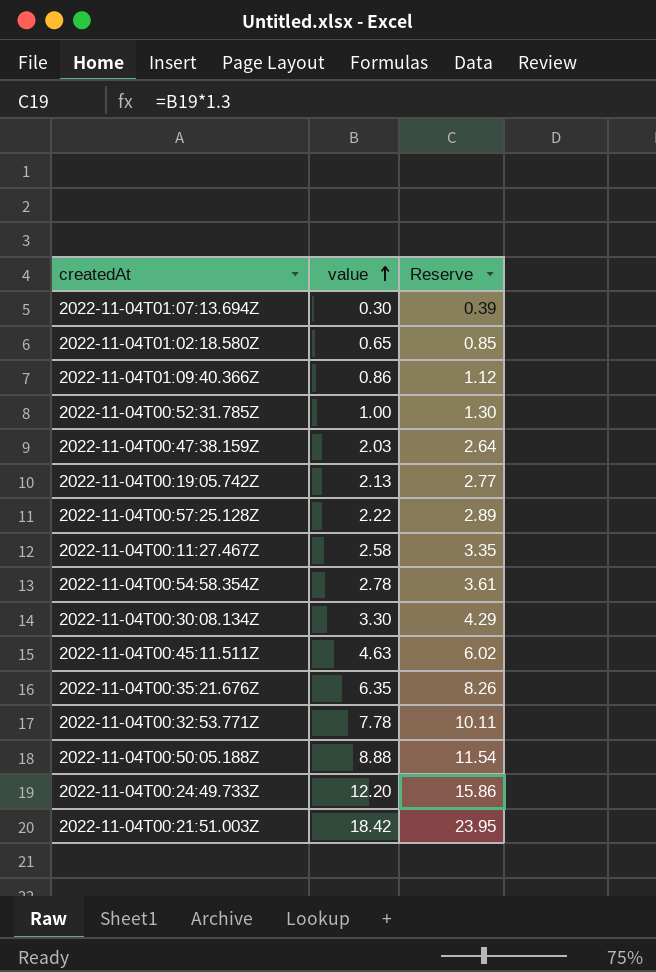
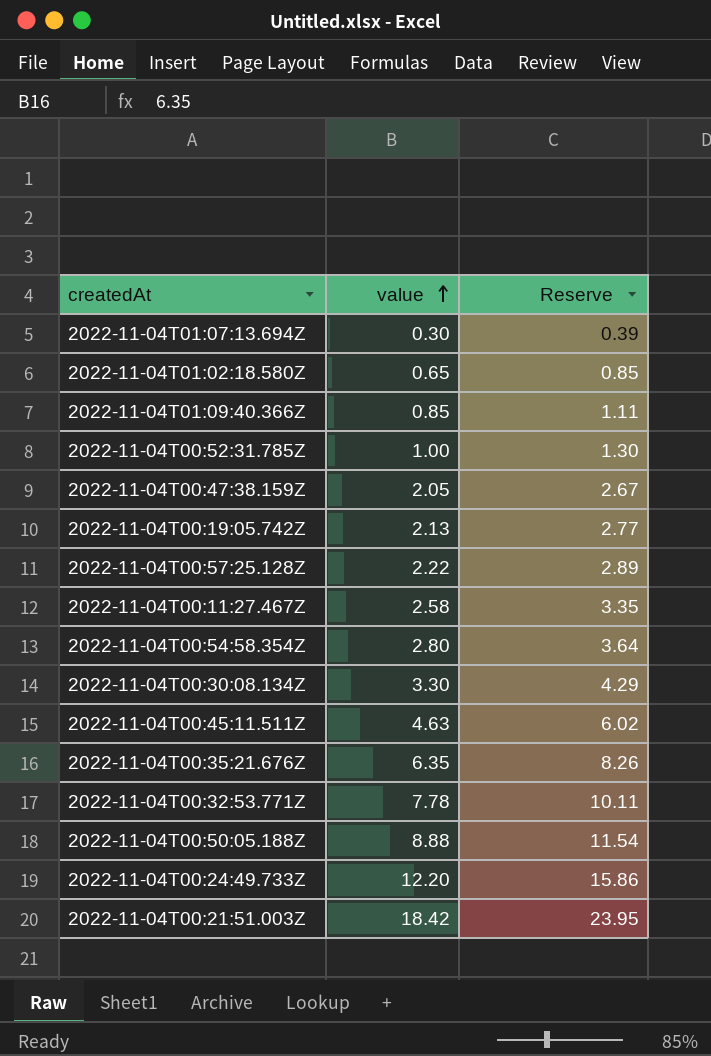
2022-11-04T01:09:40.366Z | value: 0.86 -> 0.85
2022-11-04T01:09:40.366Z | Reserve: 1.12 -> 1.11
2022-11-04T00:47:38.159Z | value: 2.03 -> 2.05
2022-11-04T00:47:38.159Z | Reserve: 2.64 -> 2.67
2022-11-04T00:54:58.354Z | value: 2.78 -> 2.80
2022-11-04T00:54:58.354Z | Reserve: 3.61 -> 3.64

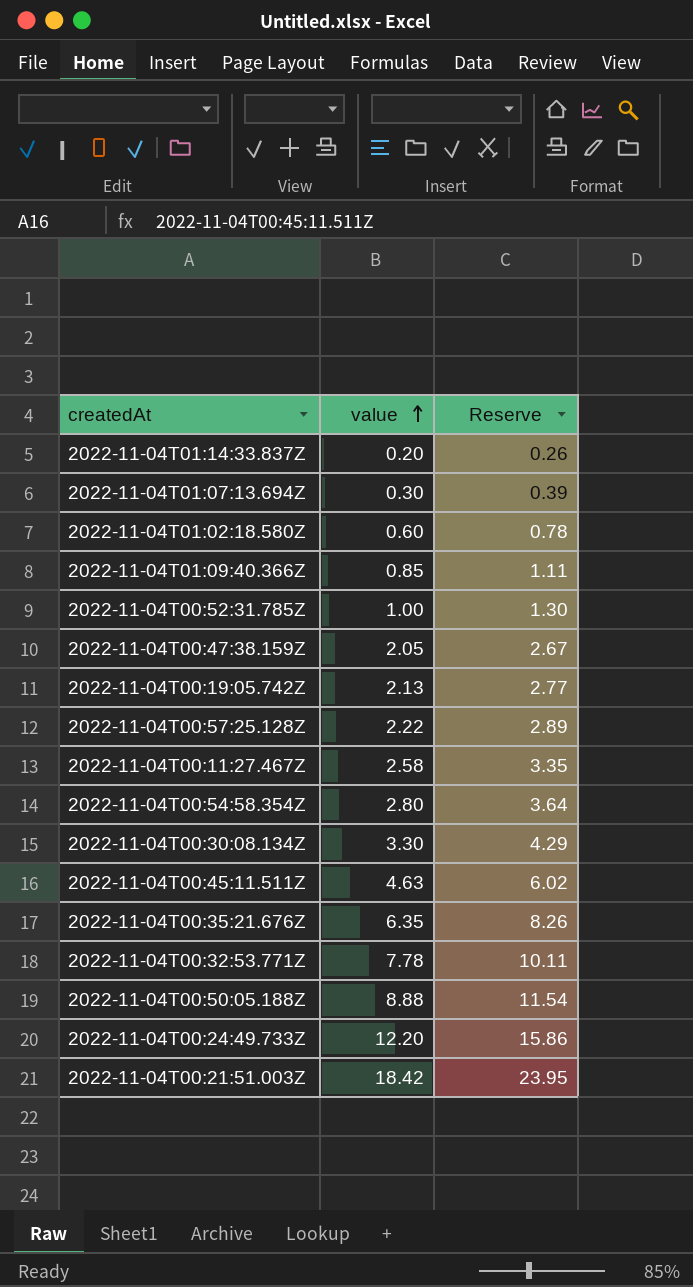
row 2022-11-04T01:14:33.837Z: none -> 0.20 | 0.26
2022-11-04T01:02:18.580Z | value: 0.65 -> 0.60
2022-11-04T01:02:18.580Z | Reserve: 0.85 -> 0.78

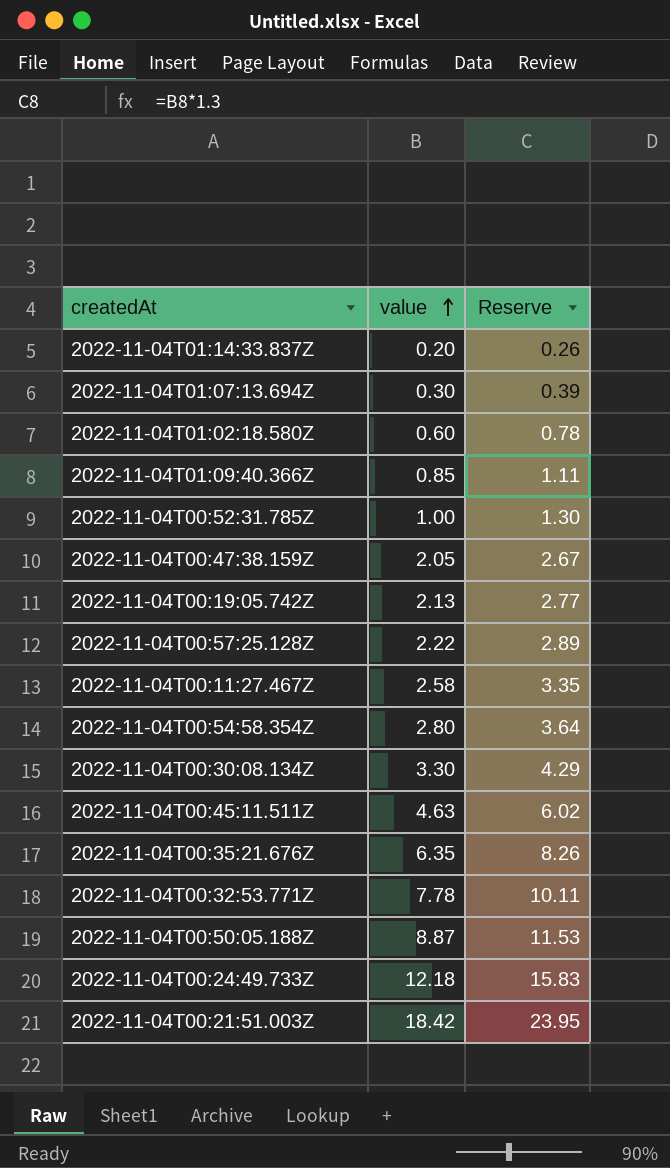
2022-11-04T00:50:05.188Z | value: 8.88 -> 8.87
2022-11-04T00:50:05.188Z | Reserve: 11.54 -> 11.53
2022-11-04T00:24:49.733Z | value: 12.20 -> 12.18
2022-11-04T00:24:49.733Z | Reserve: 15.86 -> 15.83

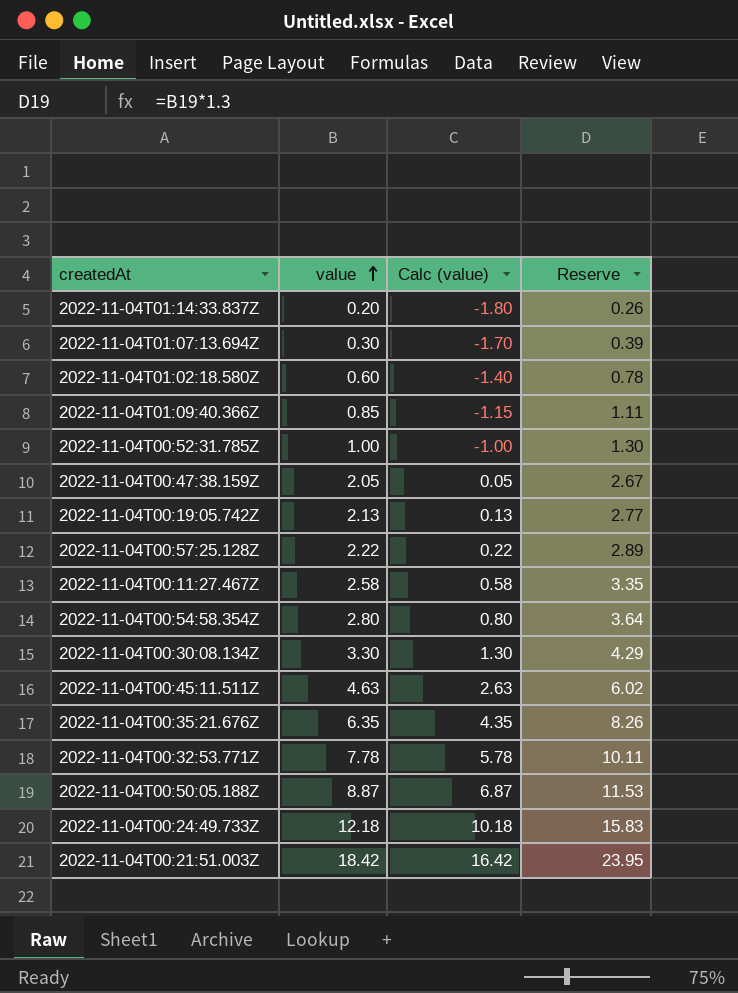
column Calc (value) | formula: none -> [value] - 2

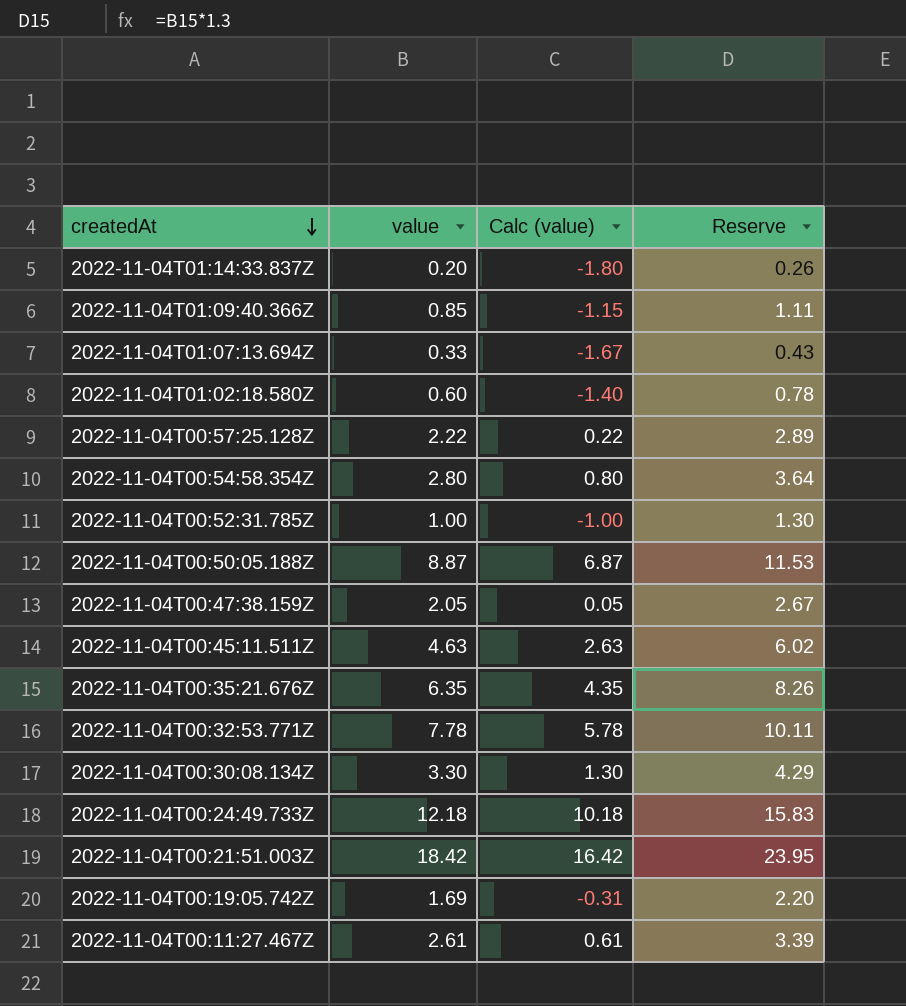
row order: value ascending -> createdAt descending
2022-11-04T01:07:13.694Z | value: 0.30 -> 0.33
2022-11-04T01:07:13.694Z | Calc (value): -1.70 -> -1.67
2022-11-04T01:07:13.694Z | Reserve: 0.39 -> 0.43
2022-11-04T00:19:05.742Z | value: 2.13 -> 1.69
2022-11-04T00:19:05.742Z | Calc (value): 0.13 -> -0.31
2022-11-04T00:19:05.742Z | Reserve: 2.77 -> 2.20
2022-11-04T00:11:27.467Z | value: 2.58 -> 2.61
2022-11-04T00:11:27.467Z | Calc (value): 0.58 -> 0.61
2022-11-04T00:11:27.467Z | Reserve: 3.35 -> 3.39

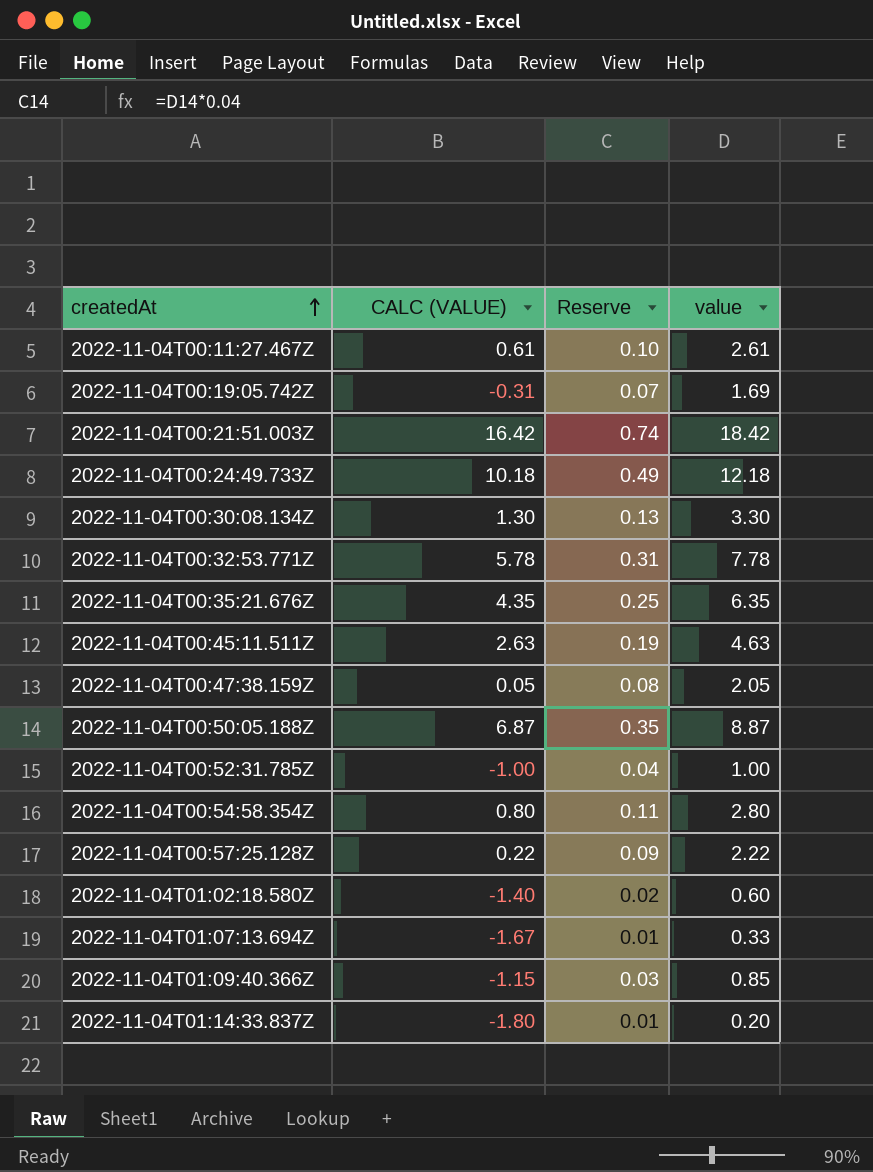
row order: createdAt descending -> createdAt ascending
column name: Calc (value) -> CALC (VALUE)
column Reserve | formula: [value] * 1.3 -> [value] * 0.04
column value | position: 2 -> 4

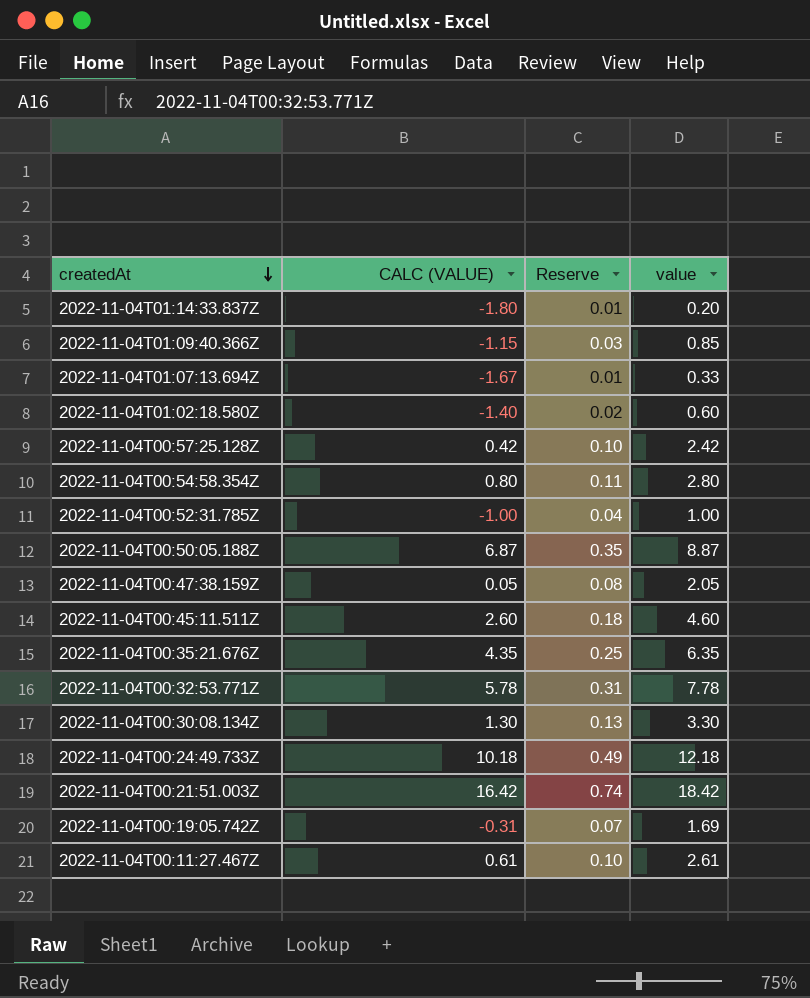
row order: createdAt ascending -> createdAt descending
2022-11-04T00:57:25.128Z | CALC (VALUE): 0.22 -> 0.42
2022-11-04T00:57:25.128Z | Reserve: 0.09 -> 0.10
2022-11-04T00:57:25.128Z | value: 2.22 -> 2.42
2022-11-04T00:45:11.511Z | CALC (VALUE): 2.63 -> 2.60
2022-11-04T00:45:11.511Z | Reserve: 0.19 -> 0.18
2022-11-04T00:45:11.511Z | value: 4.63 -> 4.60

